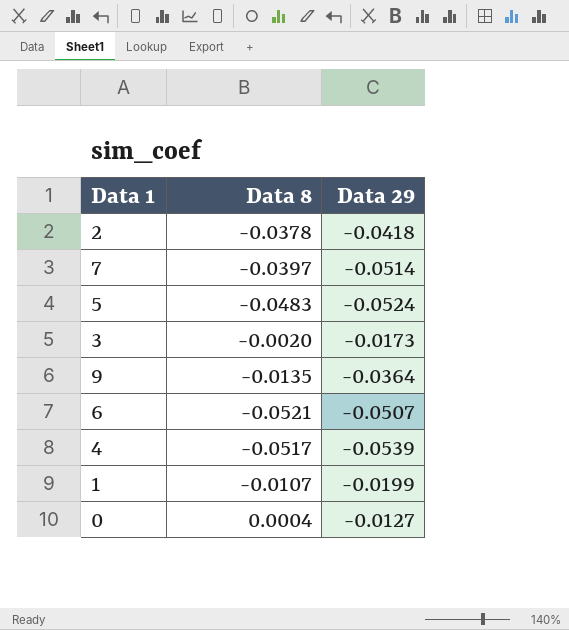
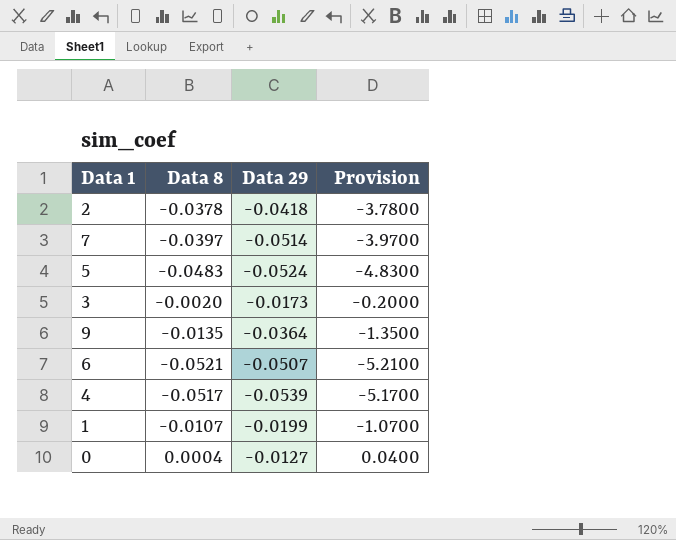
column Provision | formula: none -> [Data 8] * 100

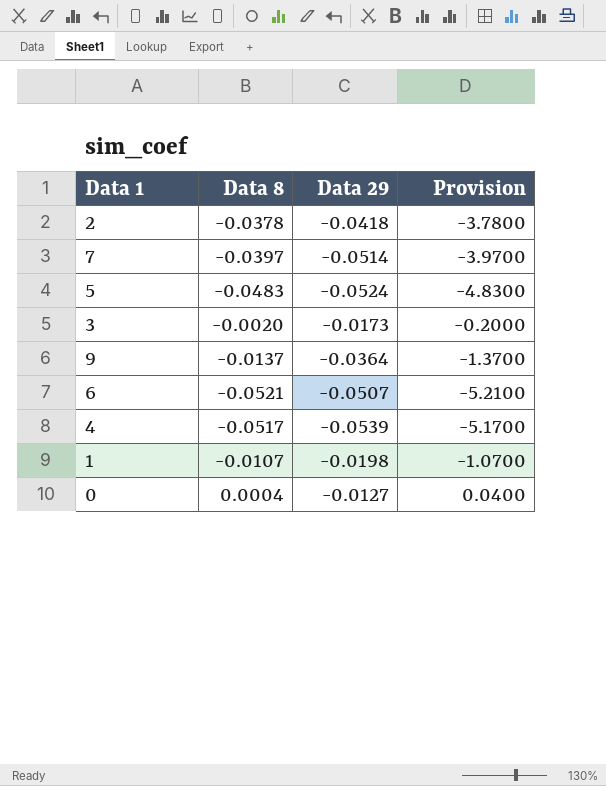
9 | Data 8: -0.0135 -> -0.0137
9 | Provision: -1.3500 -> -1.3700
1 | Data 29: -0.0199 -> -0.0198

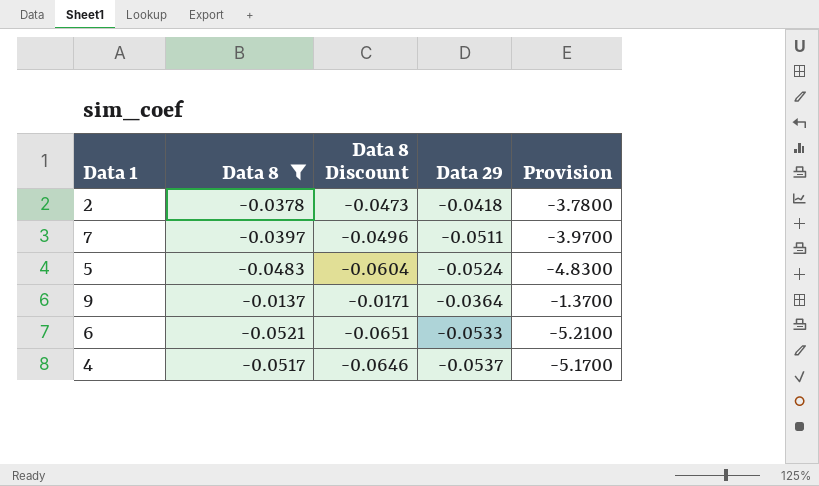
filter: none -> Data 8 <= -0.0137
column Data 8 Discount | formula: none -> [Data 8] * 1.25
7 | Data 29: -0.0514 -> -0.0511
6 | Data 29: -0.0507 -> -0.0533
4 | Data 29: -0.0539 -> -0.0537

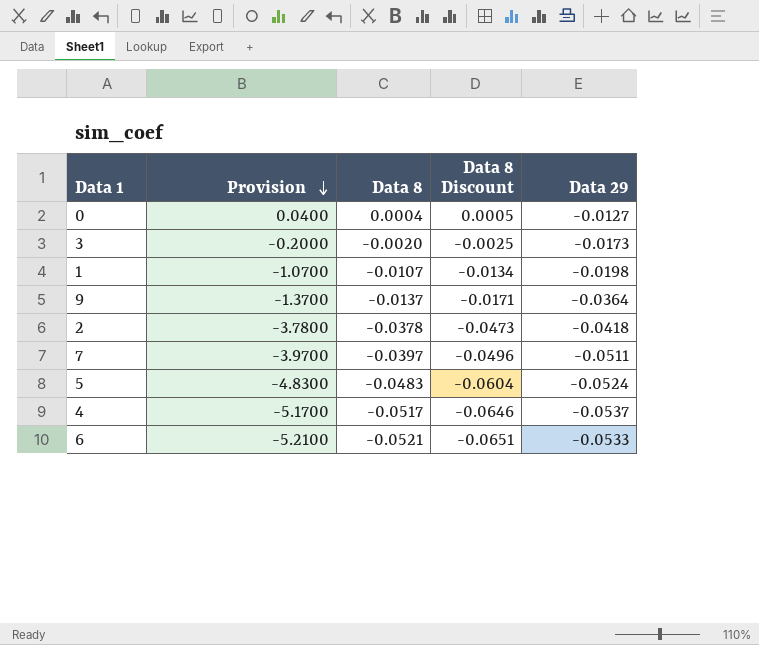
filter: Data 8 <= -0.0137 -> none
row order: none -> Provision descending
column Provision | position: 5 -> 2

